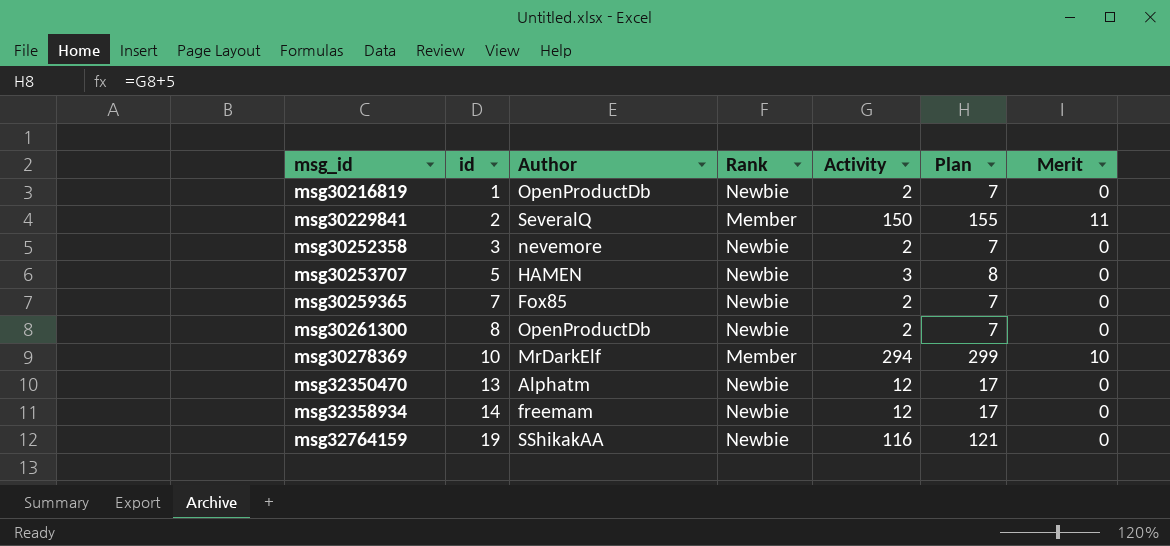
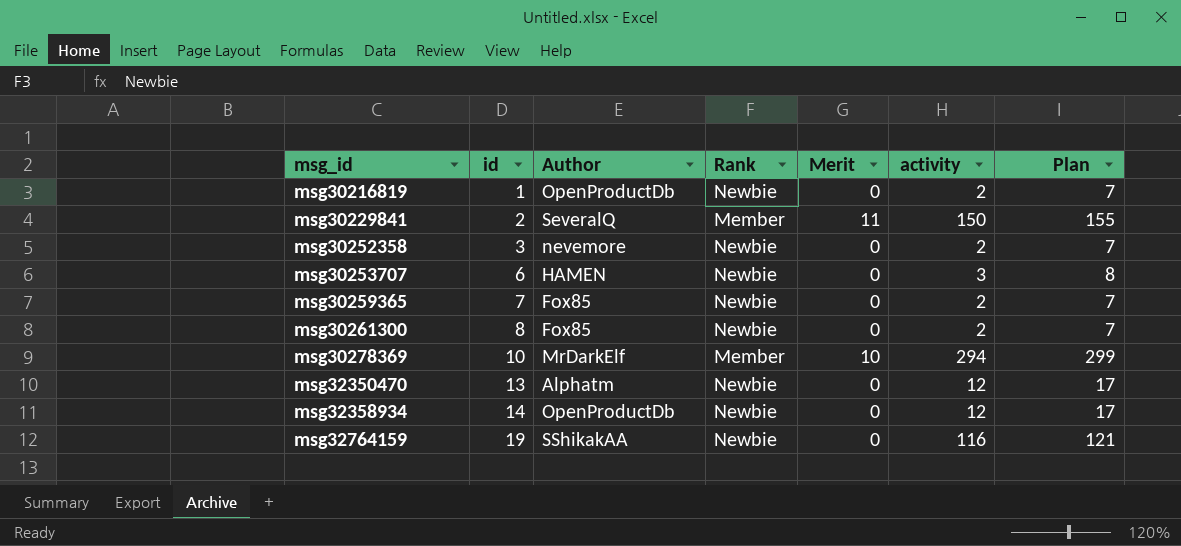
column Merit | position: 7 -> 5
column name: Activity -> activity
msg30253707 | id: 5 -> 6
msg30261300 | Author: OpenProductDb -> Fox85
msg32358934 | Author: freemam -> OpenProductDb

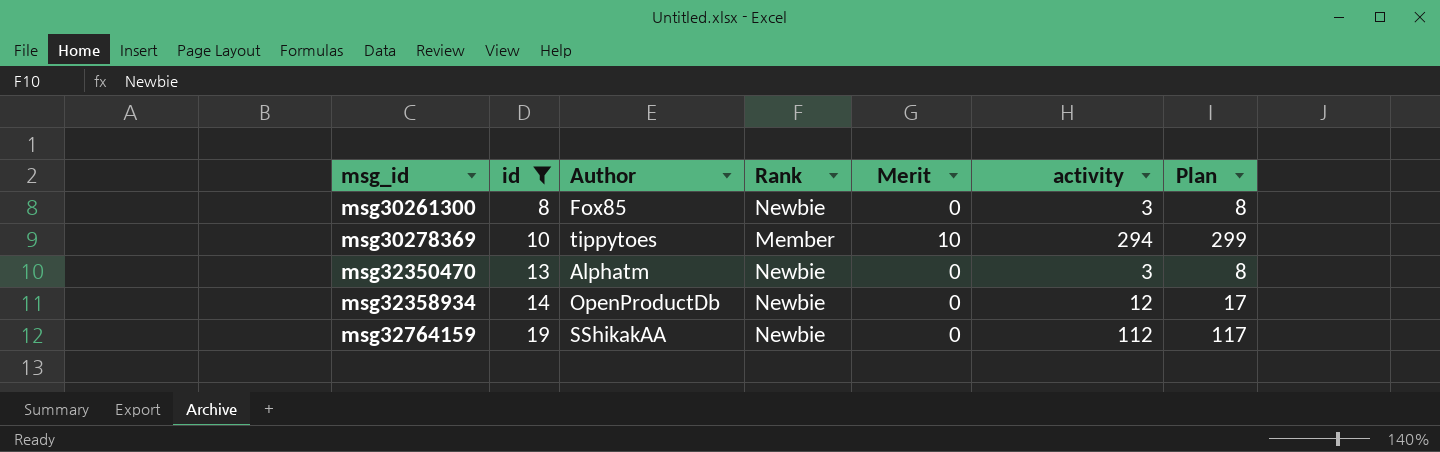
filter: none -> id >= 8
msg30261300 | activity: 2 -> 3
msg30261300 | Plan: 7 -> 8
msg30278369 | Author: MrDarkElf -> tippytoes
msg32350470 | activity: 12 -> 3
msg32350470 | Plan: 17 -> 8
msg32764159 | activity: 116 -> 112
msg32764159 | Plan: 121 -> 117

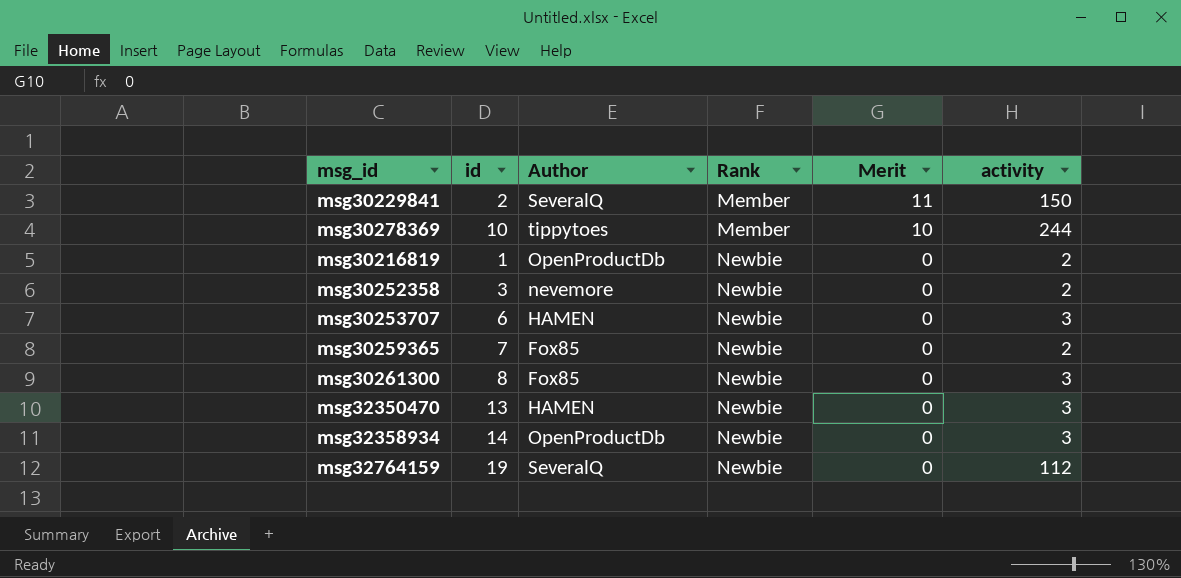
filter: id >= 8 -> none
row order: msg_id ascending -> Rank ascending
column Plan | formula: [activity] + 5 -> none
msg30278369 | activity: 294 -> 244
msg32350470 | Author: Alphatm -> HAMEN
msg32358934 | activity: 12 -> 3
msg32764159 | Author: SShikakAA -> SeveralQ

